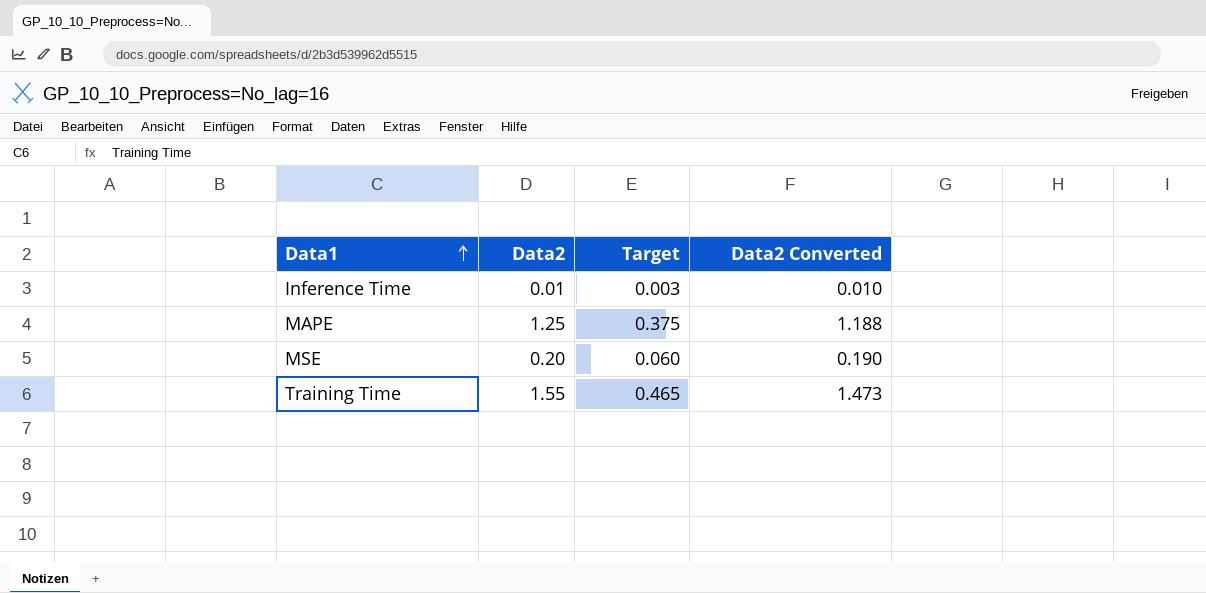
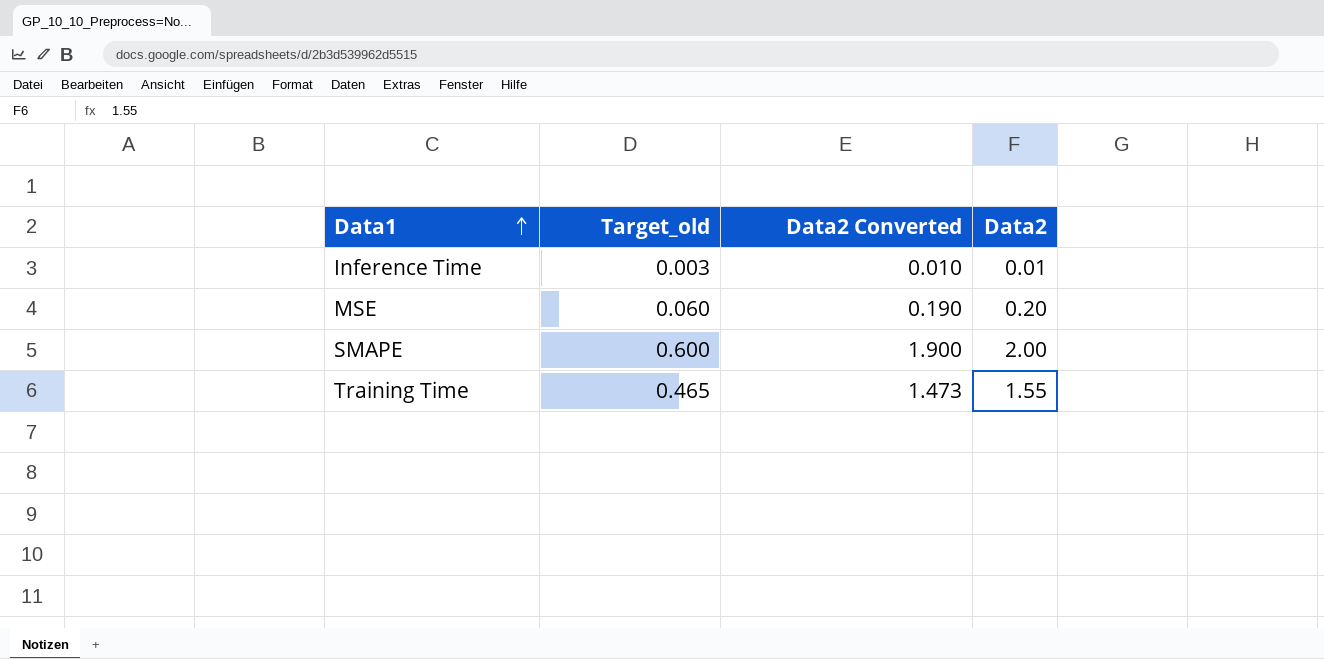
column name: Target -> Target_old
column Data2 | position: 2 -> 4
row MAPE: 1.25 | 0.375 | 1.188 -> none
row SMAPE: none -> 0.600 | 1.900 | 2.00

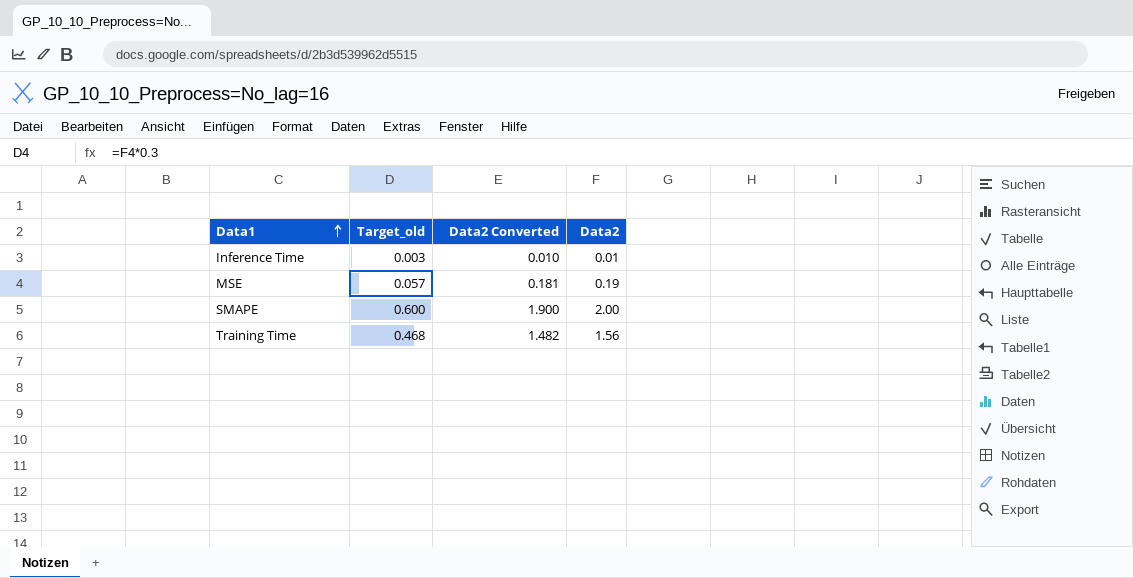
MSE | Target_old: 0.060 -> 0.057
MSE | Data2 Converted: 0.190 -> 0.181
MSE | Data2: 0.20 -> 0.19
Training Time | Target_old: 0.465 -> 0.468
Training Time | Data2 Converted: 1.473 -> 1.482
Training Time | Data2: 1.55 -> 1.56

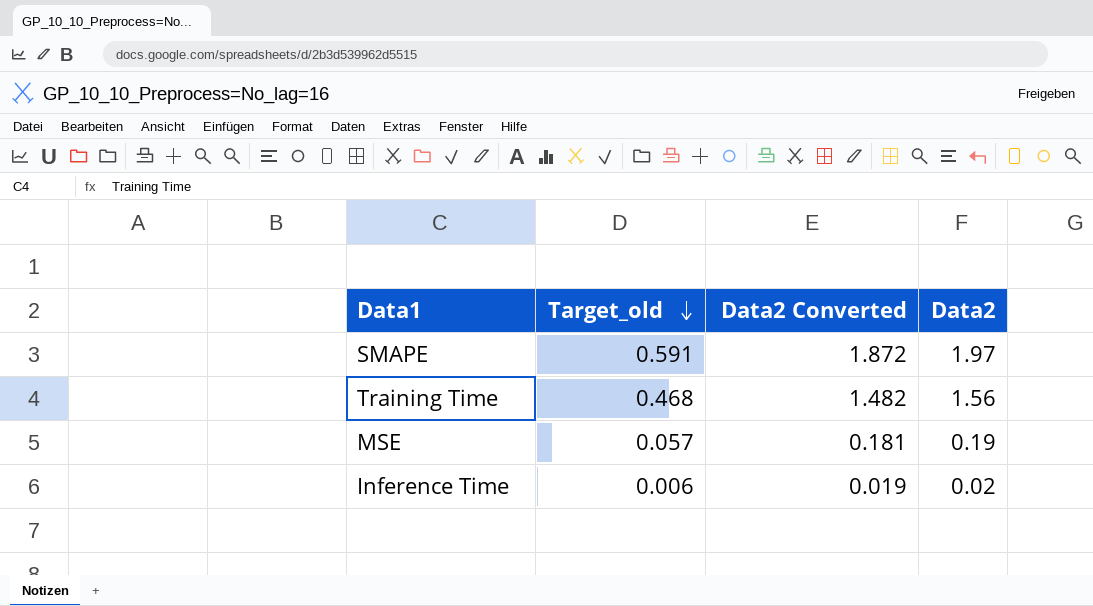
row order: Data1 ascending -> Target_old descending
SMAPE | Target_old: 0.600 -> 0.591
SMAPE | Data2 Converted: 1.900 -> 1.872
SMAPE | Data2: 2.00 -> 1.97
Inference Time | Target_old: 0.003 -> 0.006
Inference Time | Data2 Converted: 0.010 -> 0.019
Inference Time | Data2: 0.01 -> 0.02

